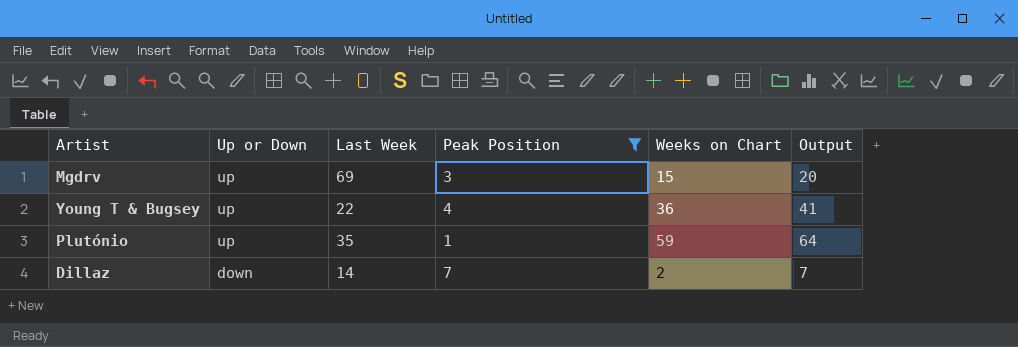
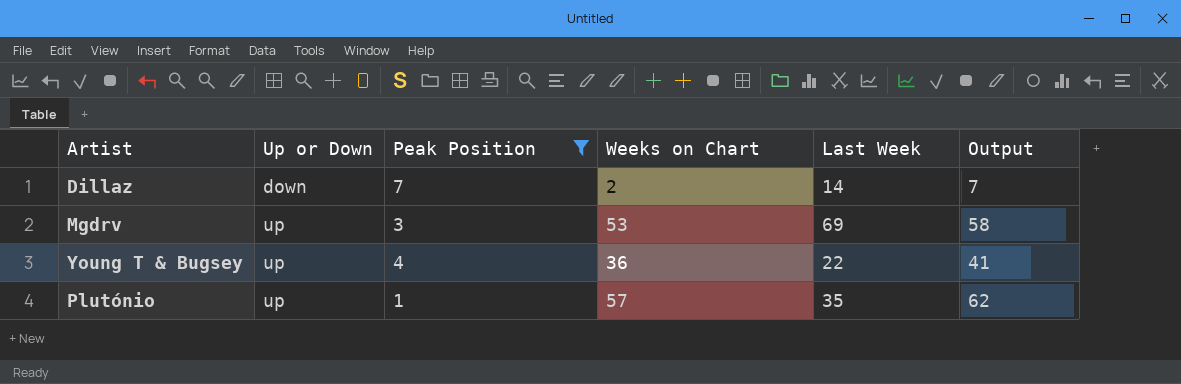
row order: Up or Down descending -> Up or Down ascending
column Last Week | position: 3 -> 5
Mgdrv | Weeks on Chart: 15 -> 53
Mgdrv | Output: 20 -> 58
Plutónio | Weeks on Chart: 59 -> 57
Plutónio | Output: 64 -> 62

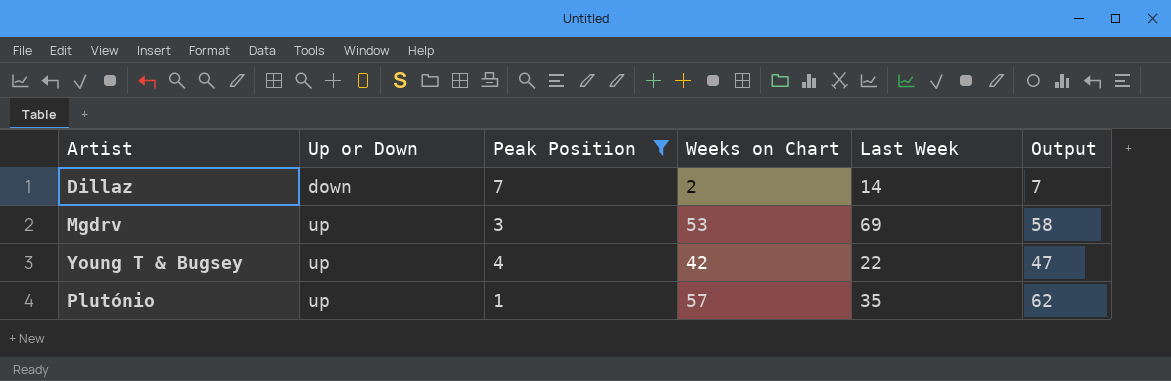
Young T & Bugsey | Weeks on Chart: 36 -> 42
Young T & Bugsey | Output: 41 -> 47

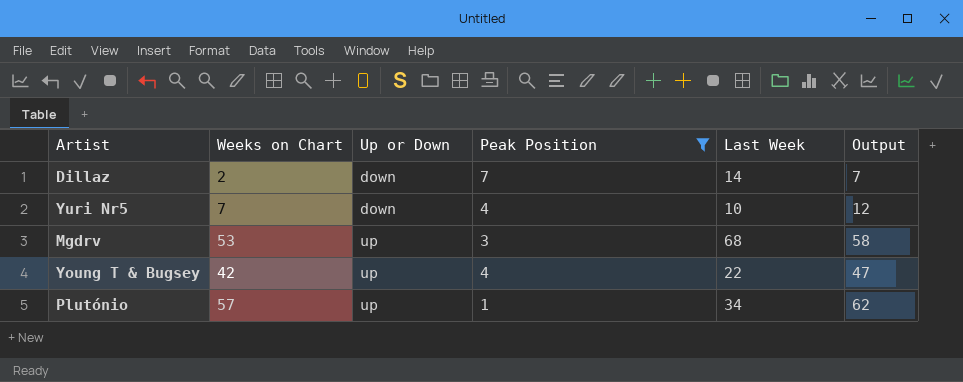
column Weeks on Chart | position: 4 -> 2
row Yuri Nr5: none -> 7 | down | 4 | 10 | 12
Mgdrv | Last Week: 69 -> 68
Plutónio | Last Week: 35 -> 34

